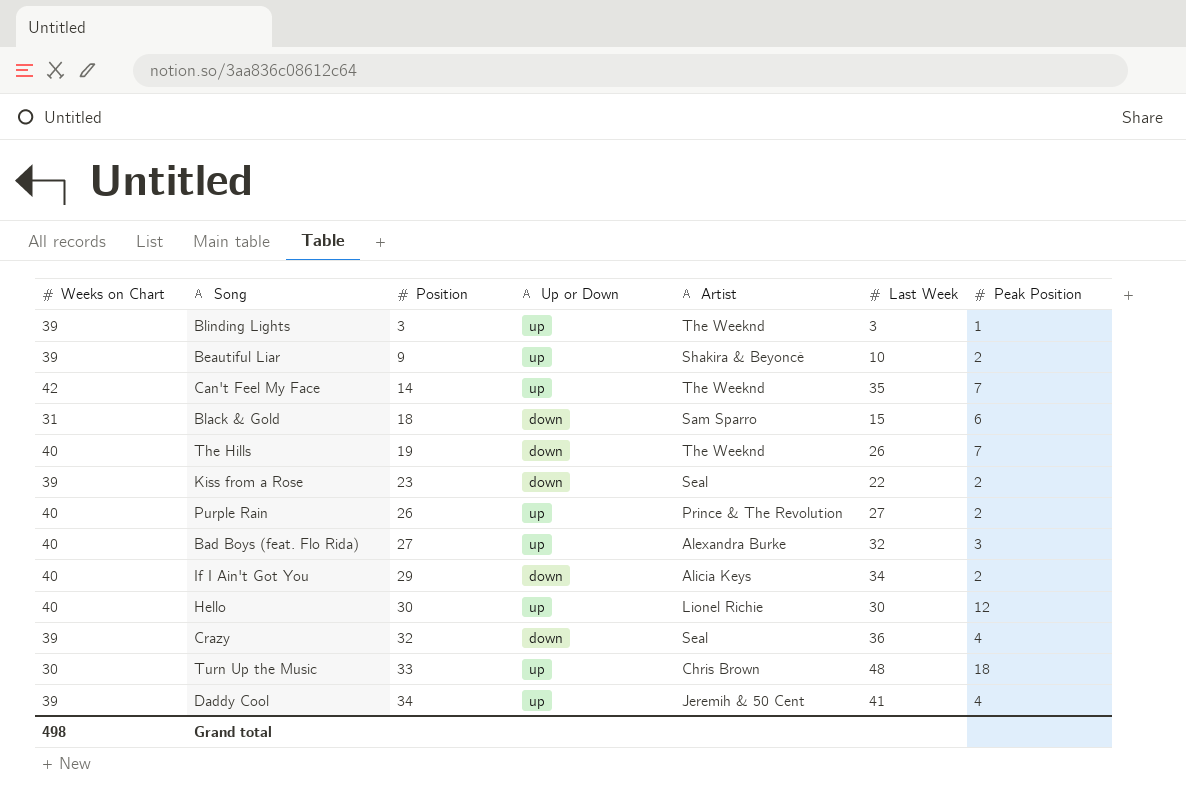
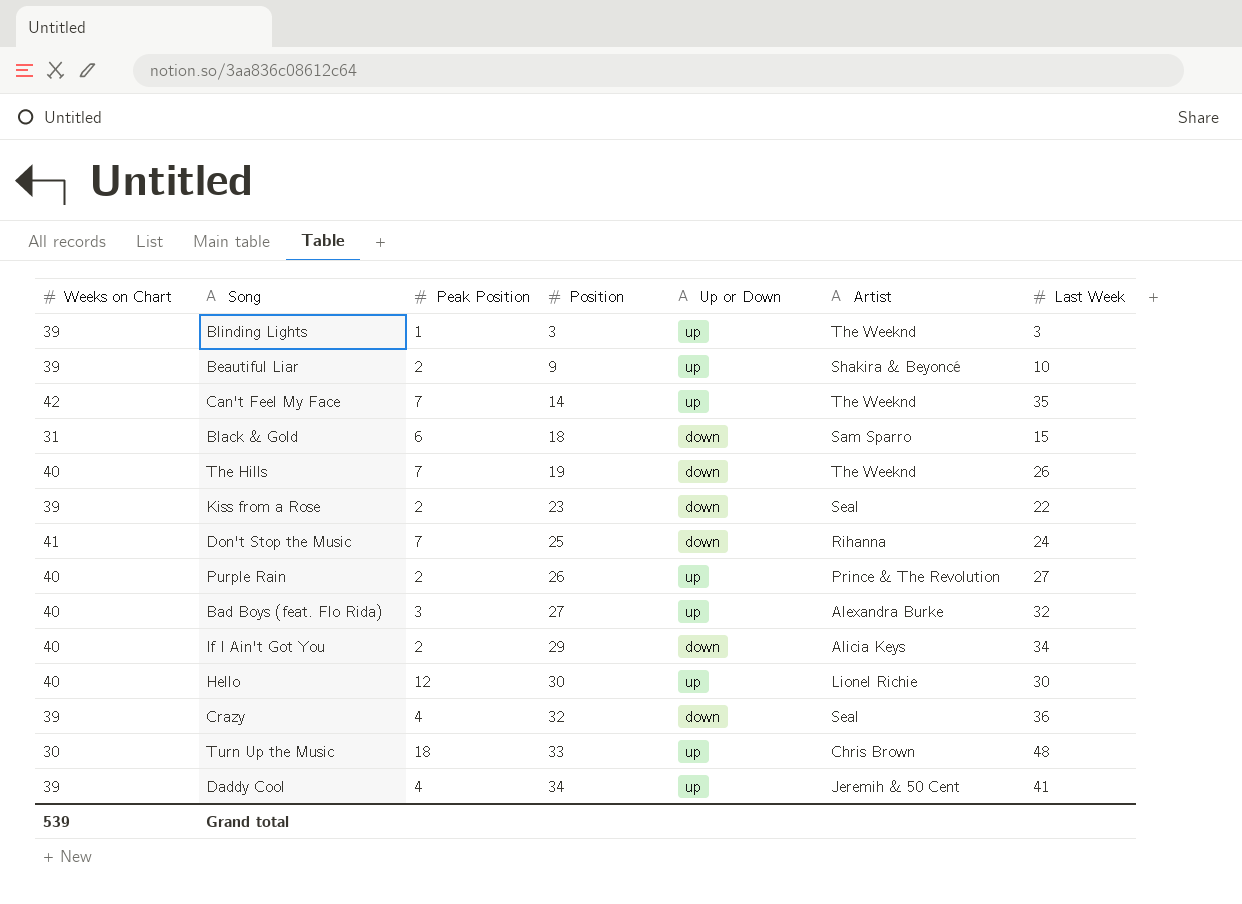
column Peak Position | position: 7 -> 3
row Don't Stop the Music: none -> 41 | 7 | 25 | down | Rihanna | 24
Grand total | Weeks on Chart: 498 -> 539

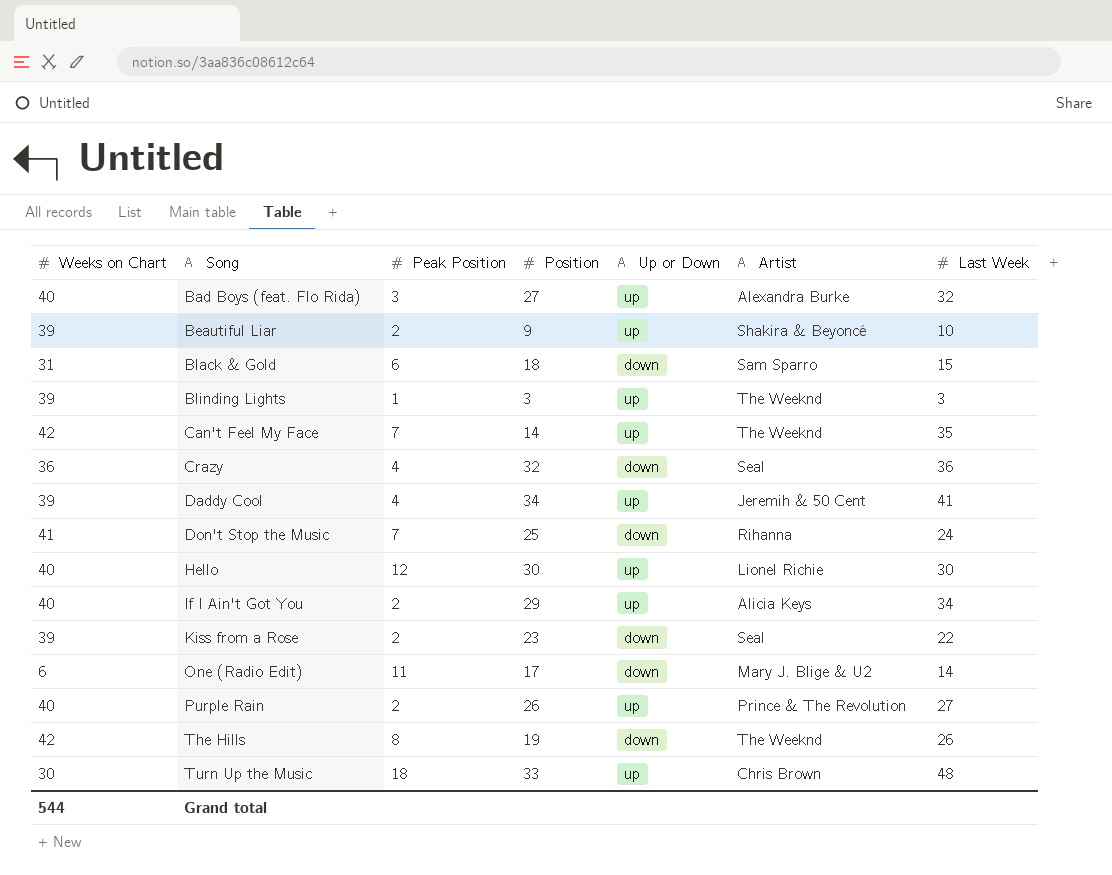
row order: Position ascending -> Song ascending
Crazy | Weeks on Chart: 39 -> 36
If I Ain't Got You | Up or Down: down -> up
row One (Radio Edit): none -> 6 | 11 | 17 | down | Mary J. Blige & U2 | 14
The Hills | Weeks on Chart: 40 -> 42
The Hills | Peak Position: 7 -> 8
Grand total | Weeks on Chart: 539 -> 544

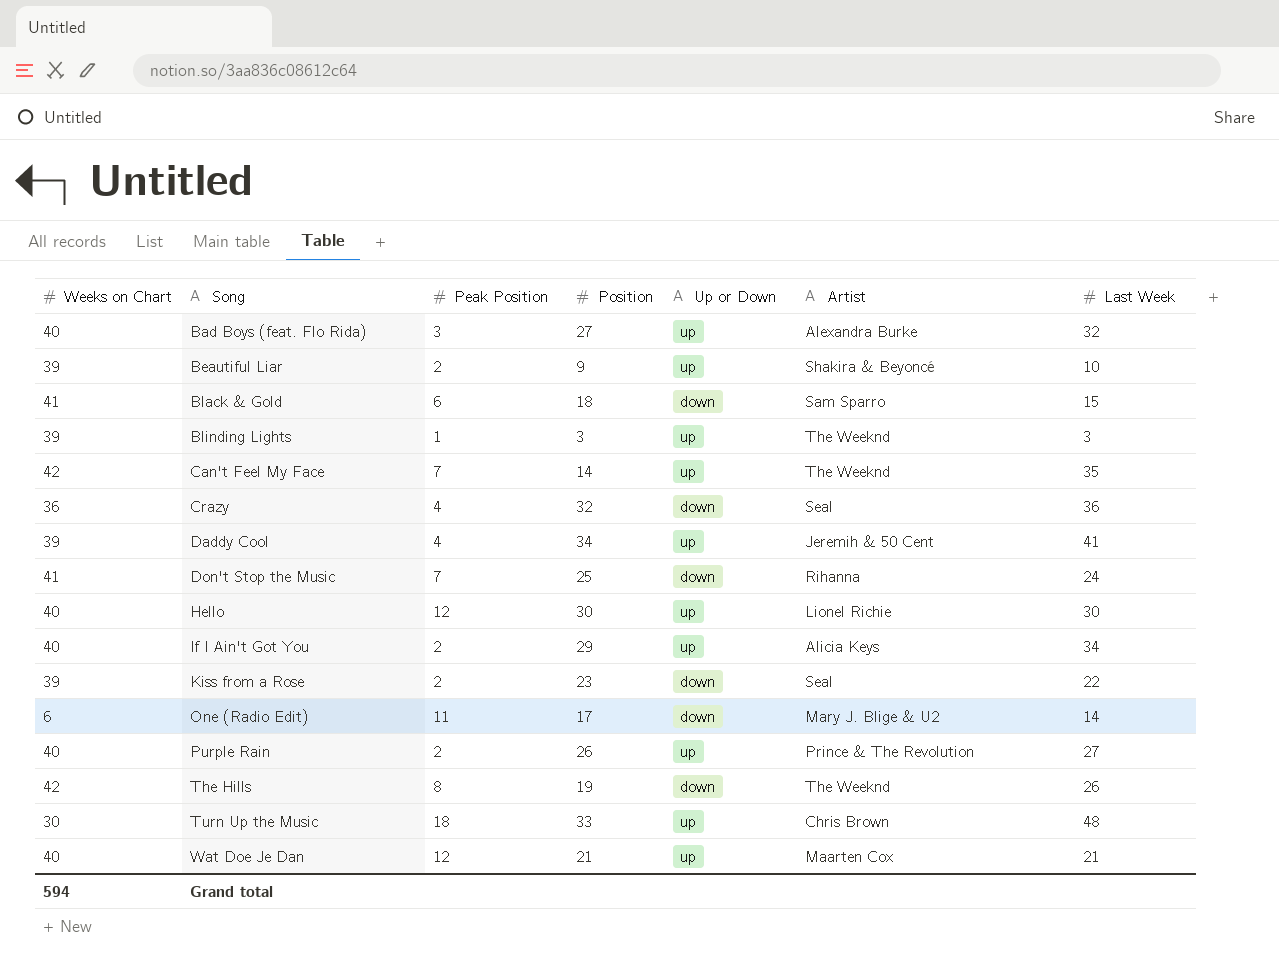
Black & Gold | Weeks on Chart: 31 -> 41
row Wat Doe Je Dan: none -> 40 | 12 | 21 | up | Maarten Cox | 21
Grand total | Weeks on Chart: 544 -> 594

